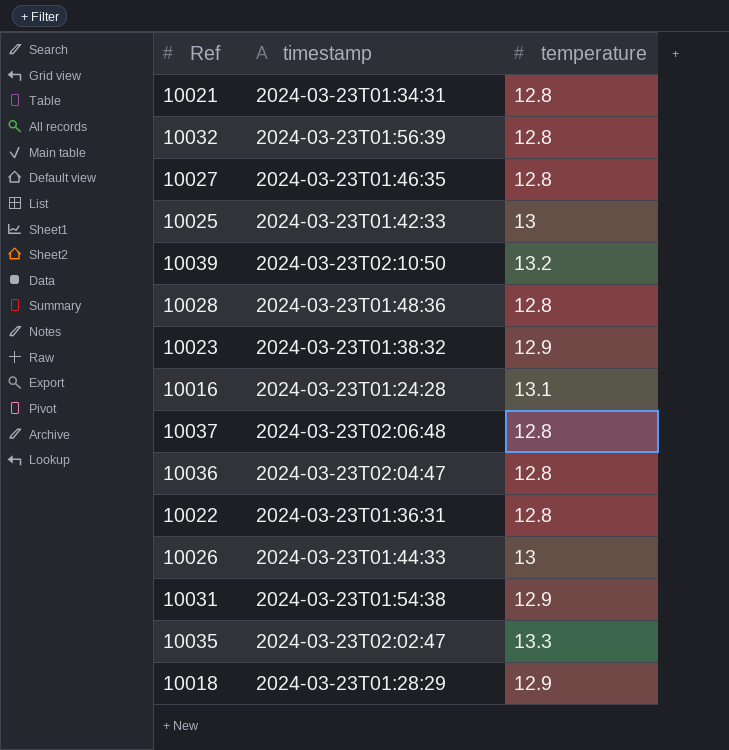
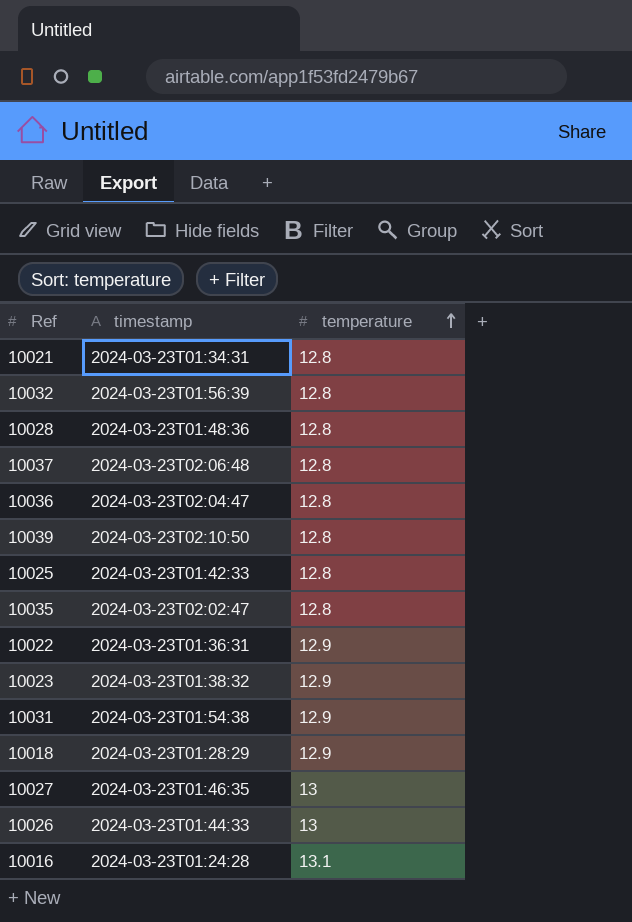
row order: none -> temperature ascending
10039 | temperature: 13.2 -> 12.8
10025 | temperature: 13 -> 12.8
10035 | temperature: 13.3 -> 12.8
10022 | temperature: 12.8 -> 12.9
10027 | temperature: 12.8 -> 13

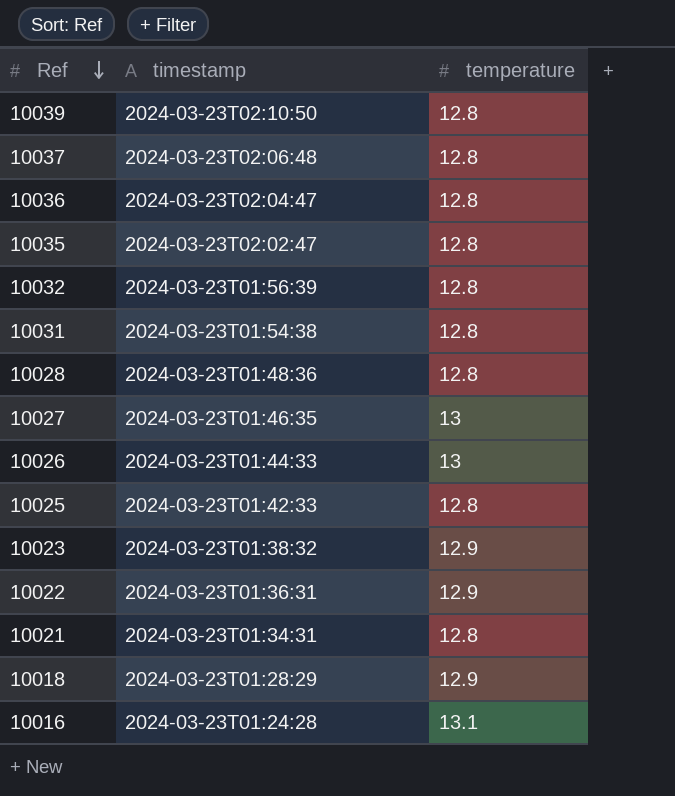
row order: temperature ascending -> Ref descending
10031 | temperature: 12.9 -> 12.8

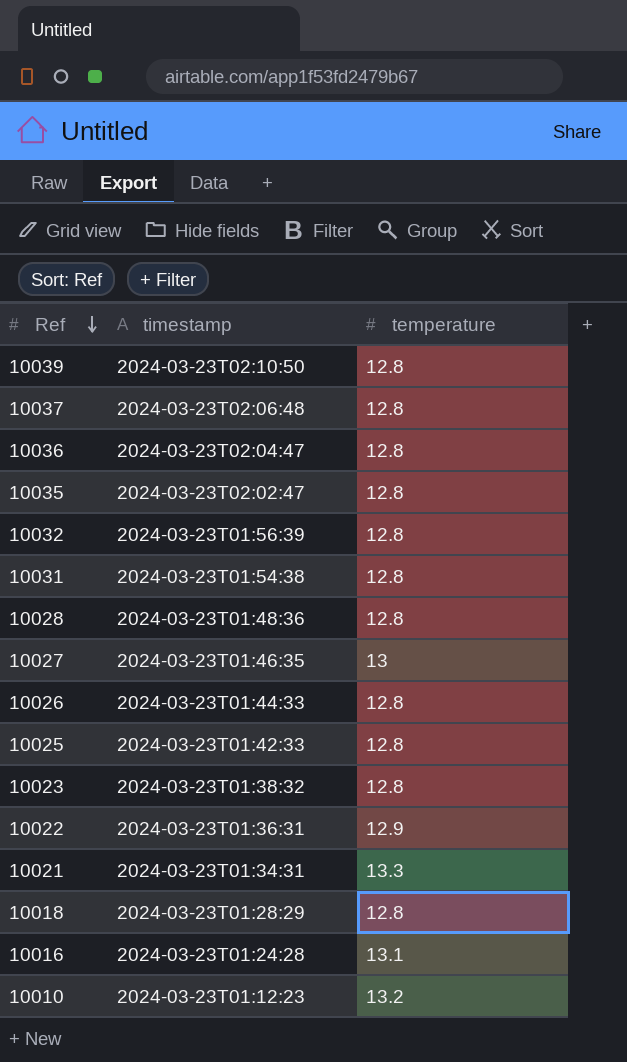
10026 | temperature: 13 -> 12.8
10023 | temperature: 12.9 -> 12.8
10021 | temperature: 12.8 -> 13.3
10018 | temperature: 12.9 -> 12.8
row 10010: none -> 2024-03-23T01:12:23 | 13.2

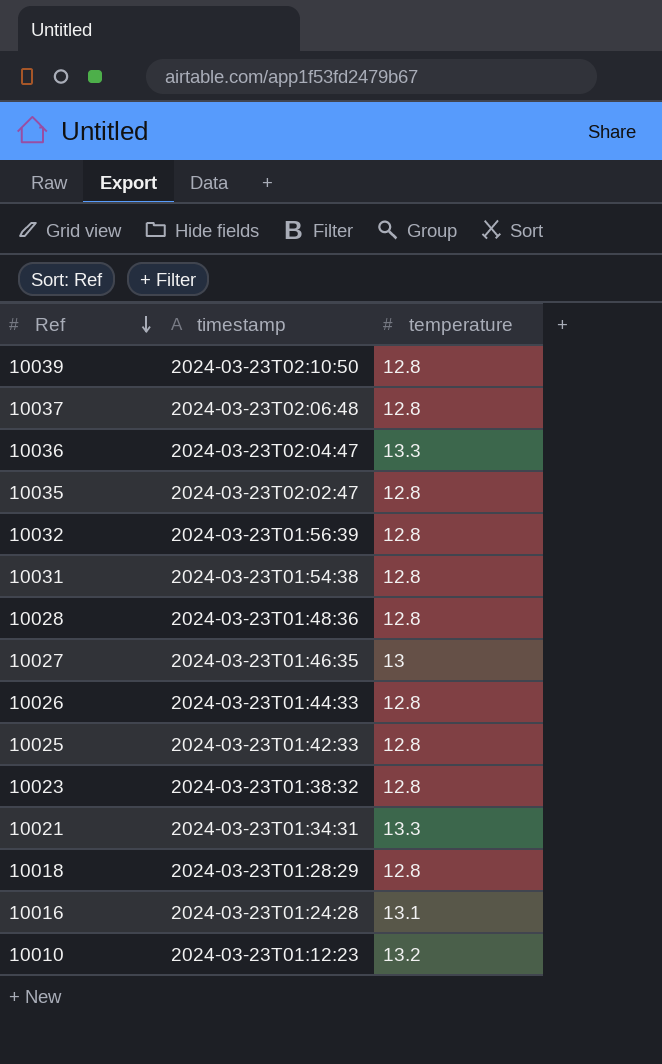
row 10022: 2024-03-23T01:36:31 | 12.9 -> none
10036 | temperature: 12.8 -> 13.3

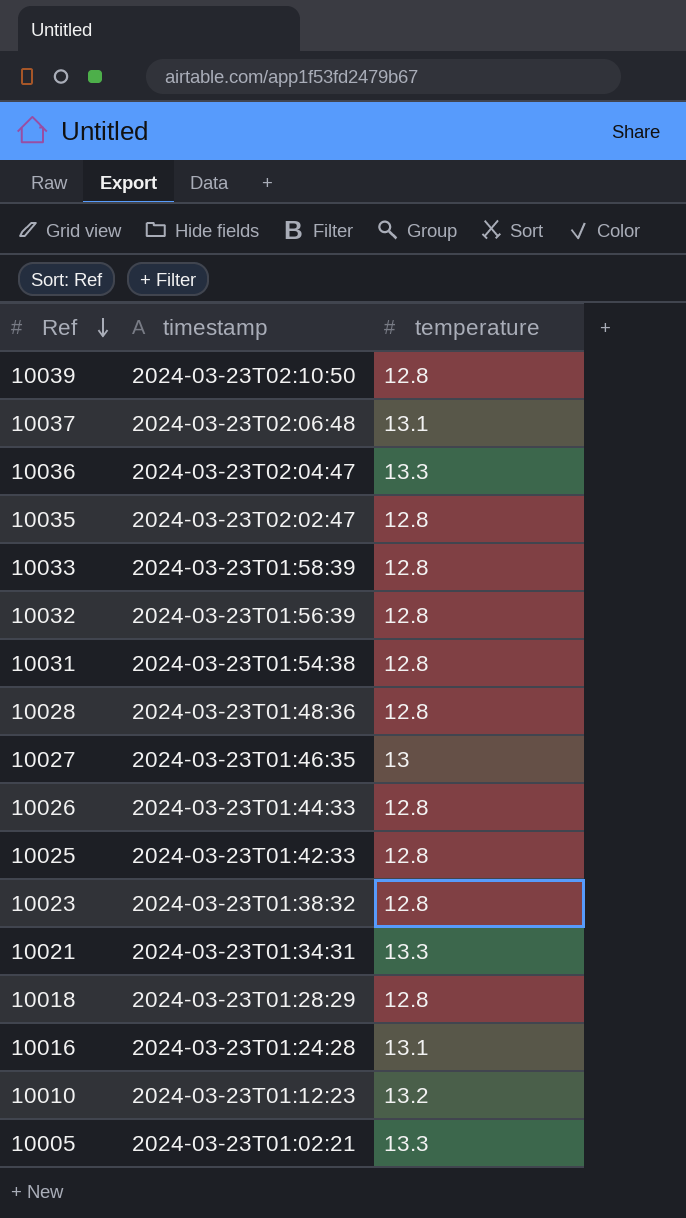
10037 | temperature: 12.8 -> 13.1
row 10033: none -> 2024-03-23T01:58:39 | 12.8
row 10005: none -> 2024-03-23T01:02:21 | 13.3

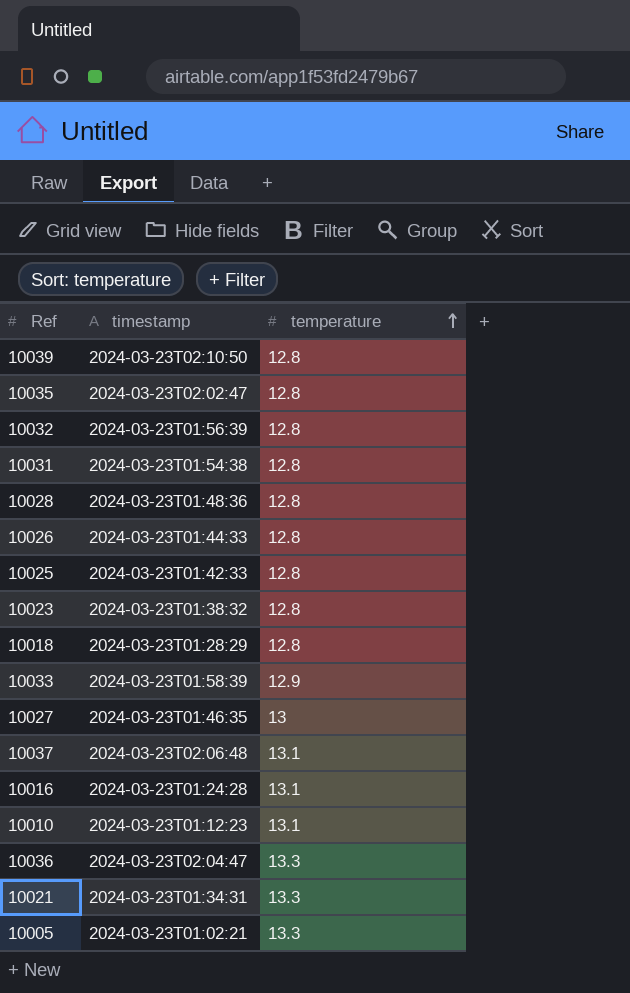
row order: Ref descending -> temperature ascending
10033 | temperature: 12.8 -> 12.9
10010 | temperature: 13.2 -> 13.1

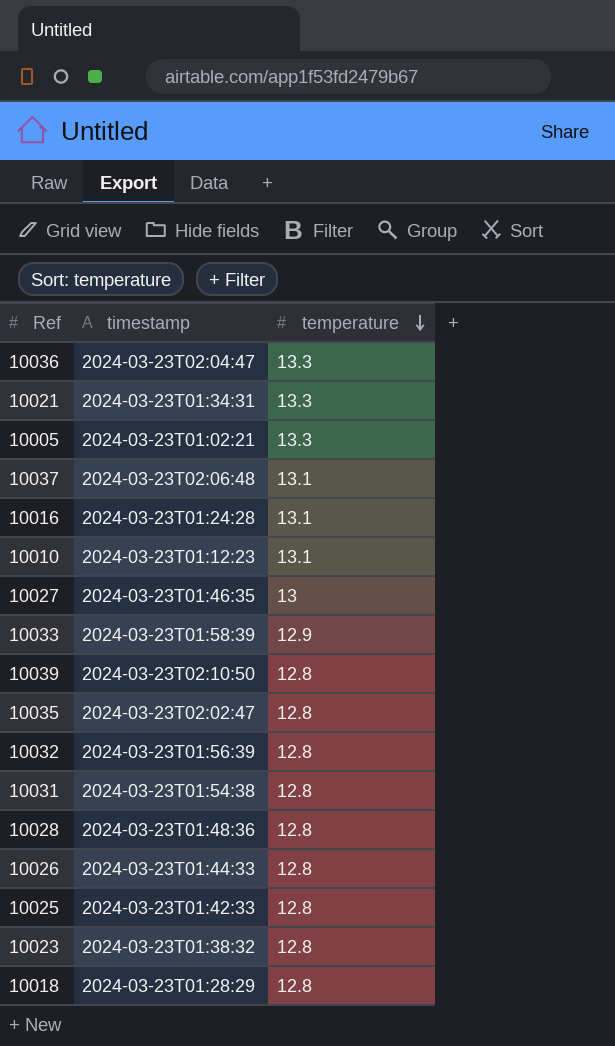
row order: temperature ascending -> temperature descending

